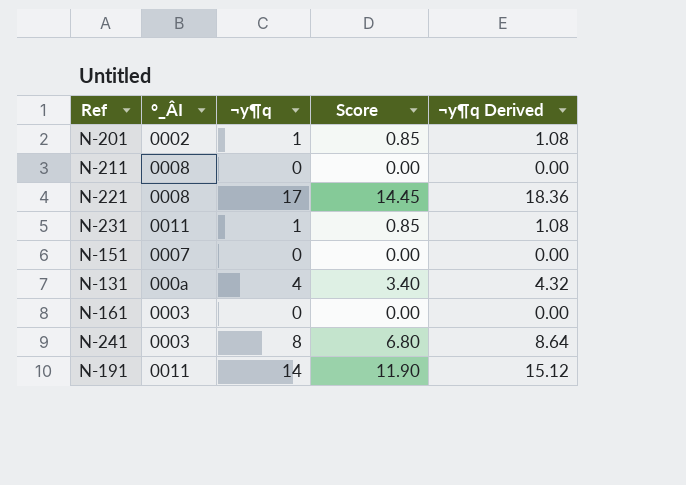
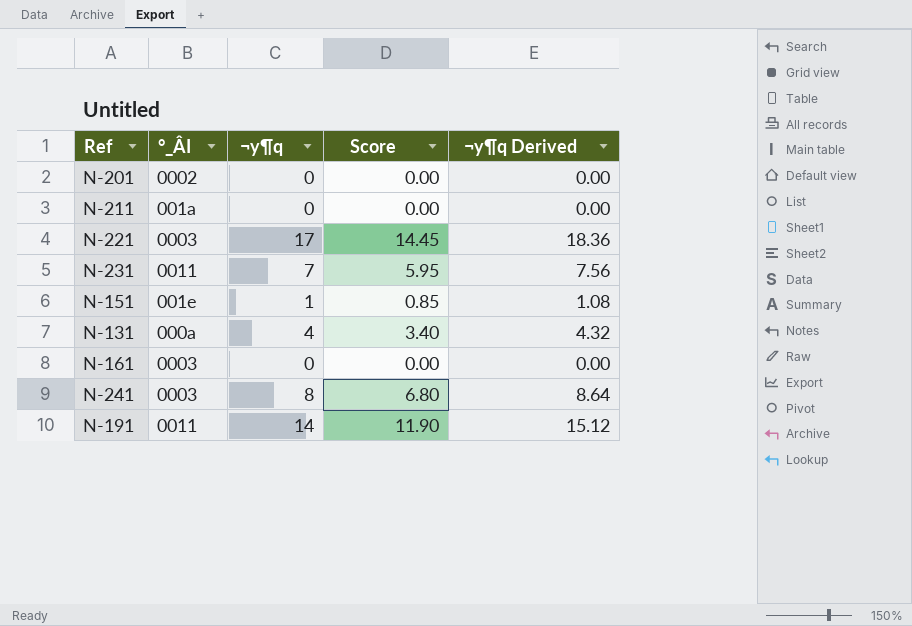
N-201 | ¬y¶q: 1 -> 0
N-201 | Score: 0.85 -> 0.00
N-201 | ¬y¶q Derived: 1.08 -> 0.00
N-211 | °_ÂI: 0008 -> 001a
N-221 | °_ÂI: 0008 -> 0003
N-231 | ¬y¶q: 1 -> 7
N-231 | Score: 0.85 -> 5.95
N-231 | ¬y¶q Derived: 1.08 -> 7.56
N-151 | °_ÂI: 0007 -> 001e
N-151 | ¬y¶q: 0 -> 1
N-151 | Score: 0.00 -> 0.85
N-151 | ¬y¶q Derived: 0.00 -> 1.08

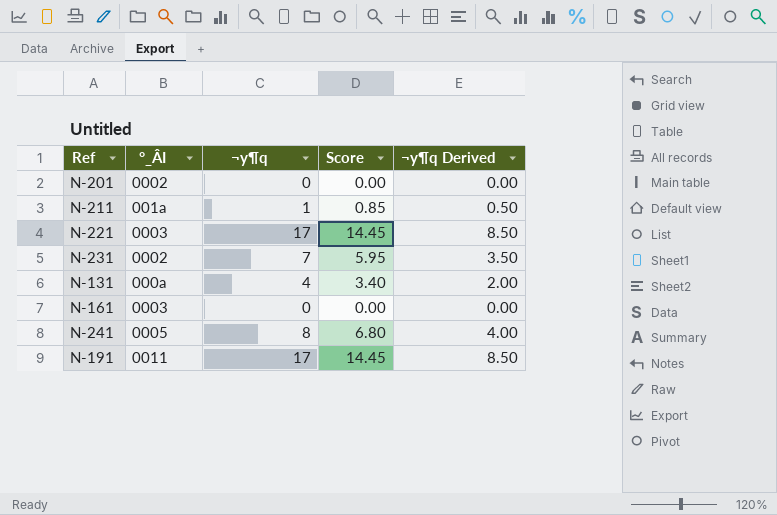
column ¬y¶q Derived | formula: [¬y¶q] * 1.08 -> [¬y¶q] * 0.5
row N-151: 001e | 1 | 0.85 | 1.08 -> none
N-211 | ¬y¶q: 0 -> 1
N-211 | Score: 0.00 -> 0.85
N-231 | °_ÂI: 0011 -> 0002
N-241 | °_ÂI: 0003 -> 0005
N-191 | ¬y¶q: 14 -> 17
N-191 | Score: 11.90 -> 14.45

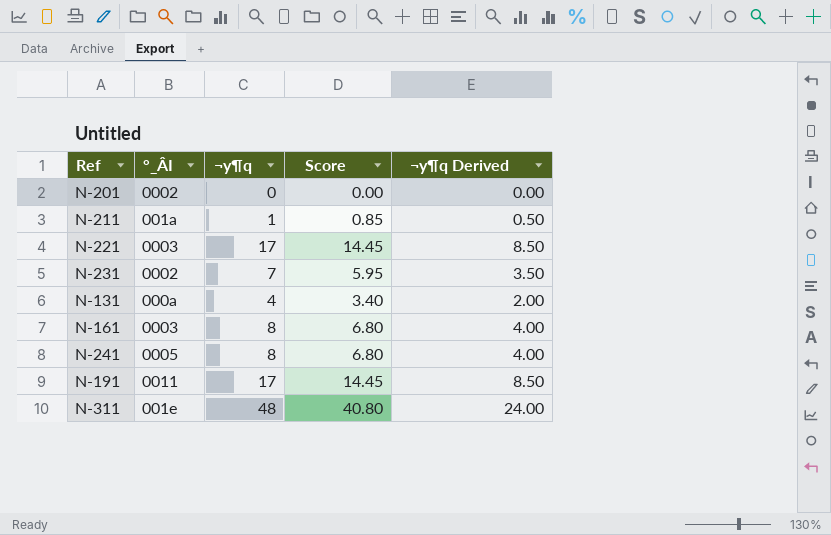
N-161 | ¬y¶q: 0 -> 8
N-161 | Score: 0.00 -> 6.80
N-161 | ¬y¶q Derived: 0.00 -> 4.00
row N-311: none -> 001e | 48 | 40.80 | 24.00

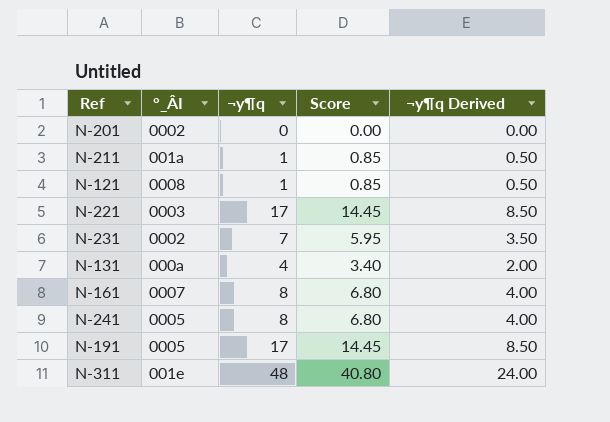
row N-121: none -> 0008 | 1 | 0.85 | 0.50
N-161 | °_ÂI: 0003 -> 0007
N-191 | °_ÂI: 0011 -> 0005

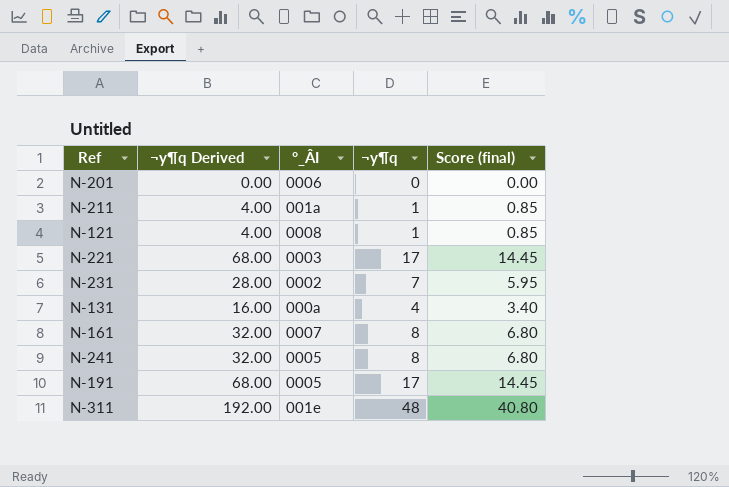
column ¬y¶q Derived | formula: [¬y¶q] * 0.5 -> [¬y¶q] * 4
column ¬y¶q Derived | position: 5 -> 2
column name: Score -> Score (final)
N-201 | °_ÂI: 0002 -> 0006

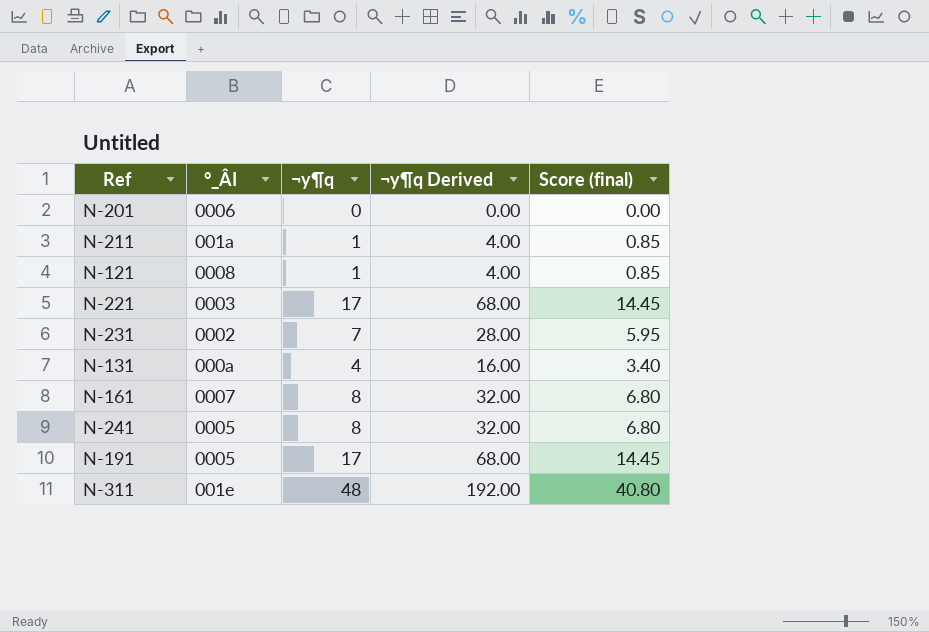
column ¬y¶q Derived | position: 2 -> 4

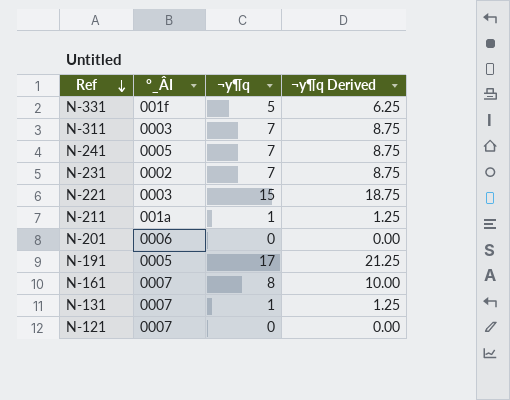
row order: none -> Ref descending
column Score (final) | formula: [¬y¶q] * 0.85 -> none
column ¬y¶q Derived | formula: [¬y¶q] * 4 -> [¬y¶q] * 1.25
row N-331: none -> 001f | 5 | 6.25
N-311 | °_ÂI: 001e -> 0003
N-311 | ¬y¶q: 48 -> 7
N-241 | ¬y¶q: 8 -> 7
N-221 | ¬y¶q: 17 -> 15
N-131 | °_ÂI: 000a -> 0007
N-131 | ¬y¶q: 4 -> 1
N-121 | °_ÂI: 0008 -> 0007
N-121 | ¬y¶q: 1 -> 0

